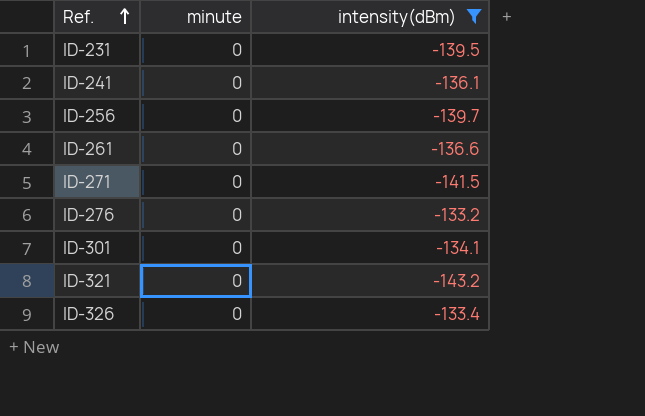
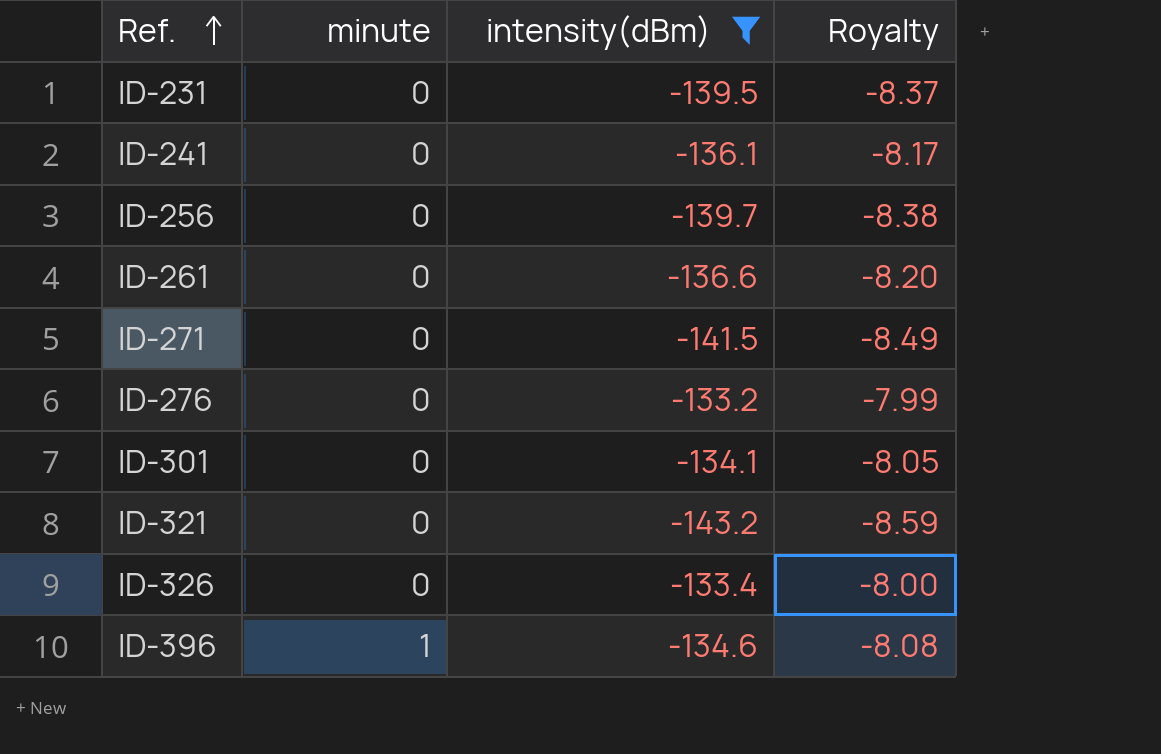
column Royalty | formula: none -> [intensity(dBm)] * 0.06
row ID-396: none -> 1 | -134.6 | -8.08

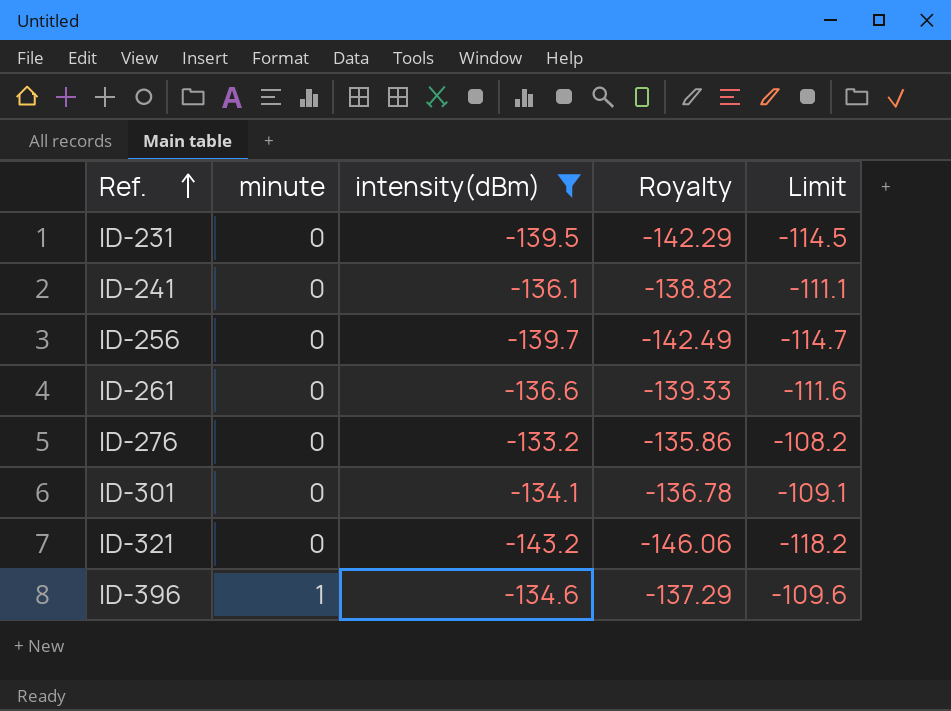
column Royalty | formula: [intensity(dBm)] * 0.06 -> [intensity(dBm)] * 1.02
column Limit | formula: none -> [intensity(dBm)] + 25
row ID-271: 0 | -141.5 | -8.49 -> none
row ID-326: 0 | -133.4 | -8.00 -> none

